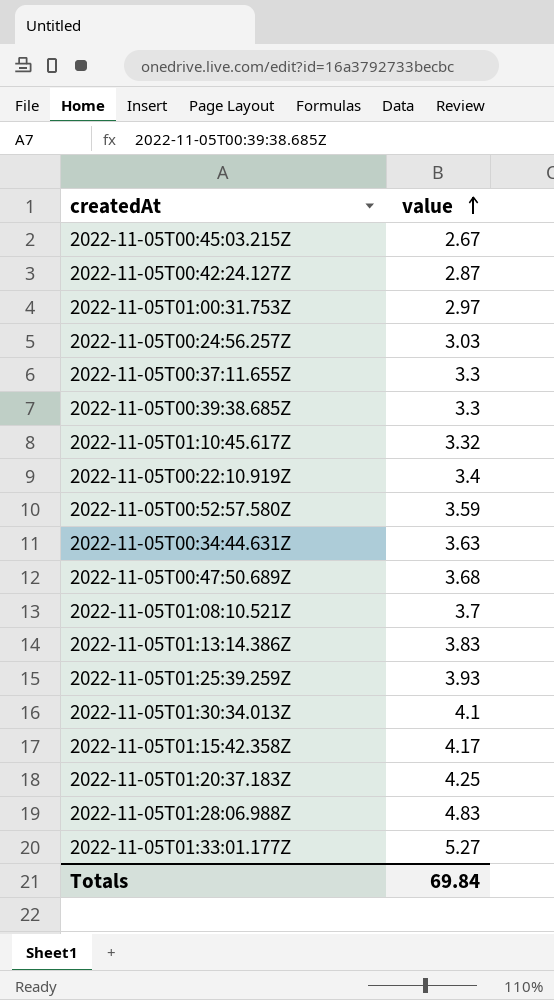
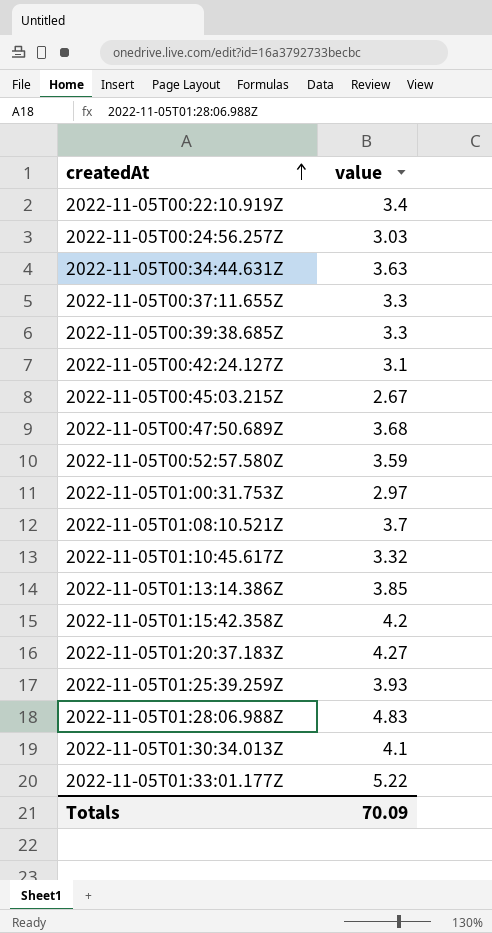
row order: value ascending -> createdAt ascending
2022-11-05T00:42:24.127Z | value: 2.87 -> 3.1
2022-11-05T01:13:14.386Z | value: 3.83 -> 3.85
2022-11-05T01:15:42.358Z | value: 4.17 -> 4.2
2022-11-05T01:20:37.183Z | value: 4.25 -> 4.27
2022-11-05T01:33:01.177Z | value: 5.27 -> 5.22
Totals | value: 69.84 -> 70.09

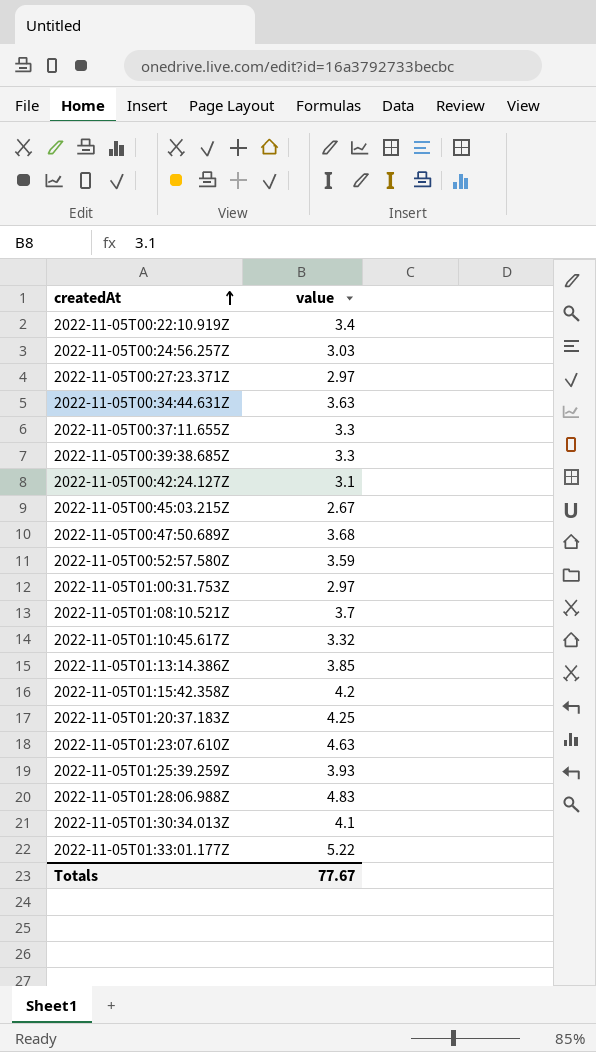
row 2022-11-05T00:27:23.371Z: none -> 2.97
2022-11-05T01:20:37.183Z | value: 4.27 -> 4.25
row 2022-11-05T01:23:07.610Z: none -> 4.63
Totals | value: 70.09 -> 77.67

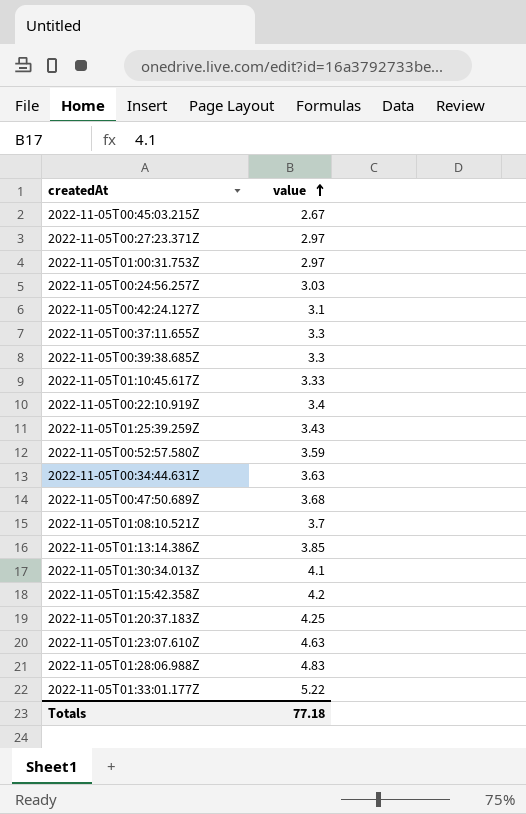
row order: createdAt ascending -> value ascending
2022-11-05T01:10:45.617Z | value: 3.32 -> 3.33
2022-11-05T01:25:39.259Z | value: 3.93 -> 3.43
Totals | value: 77.67 -> 77.18

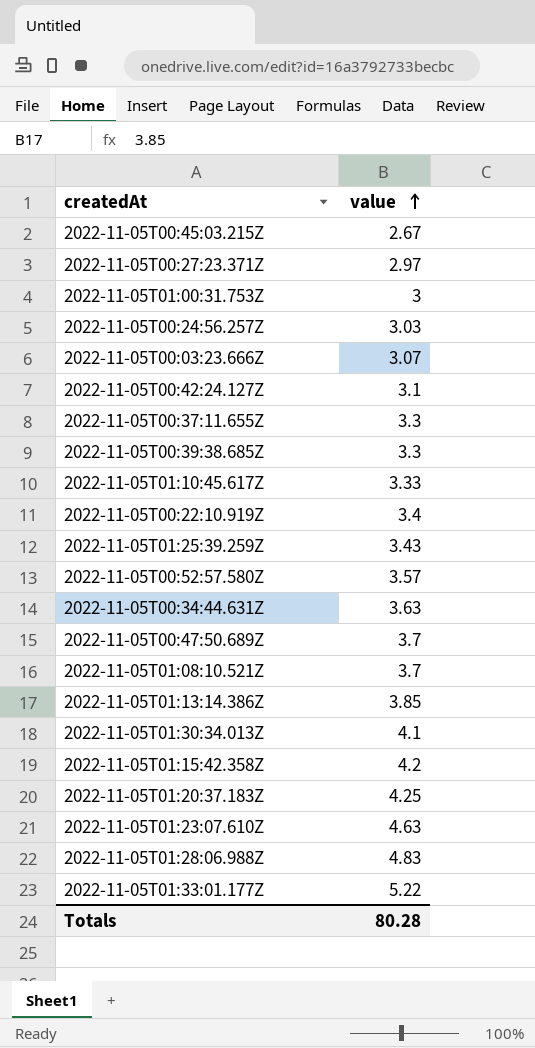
2022-11-05T01:00:31.753Z | value: 2.97 -> 3
row 2022-11-05T00:03:23.666Z: none -> 3.07
2022-11-05T00:52:57.580Z | value: 3.59 -> 3.57
2022-11-05T00:47:50.689Z | value: 3.68 -> 3.7
Totals | value: 77.18 -> 80.28

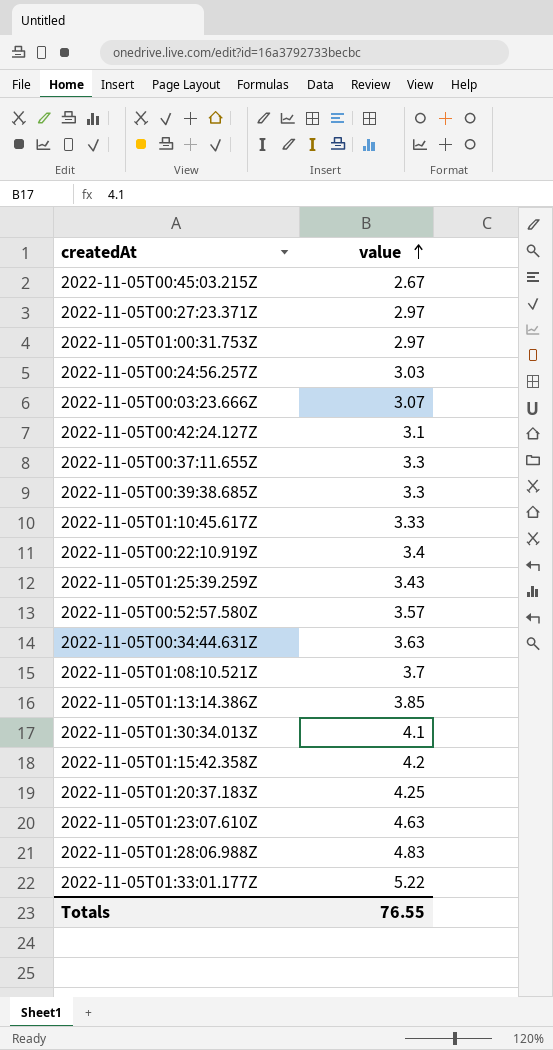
row 2022-11-05T00:47:50.689Z: 3.7 -> none
2022-11-05T01:00:31.753Z | value: 3 -> 2.97
Totals | value: 80.28 -> 76.55

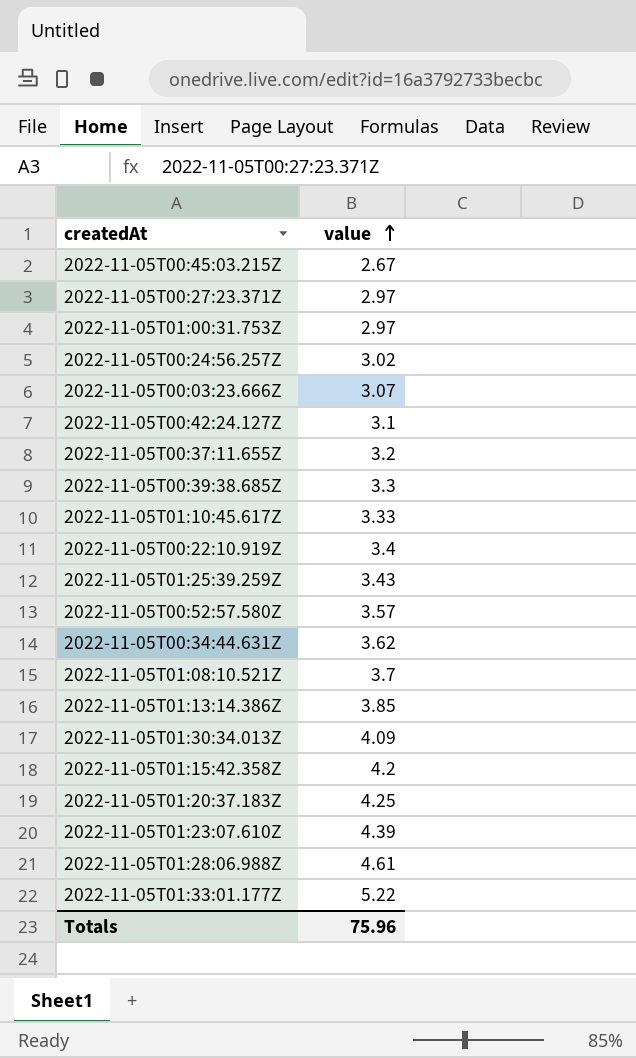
2022-11-05T00:24:56.257Z | value: 3.03 -> 3.02
2022-11-05T00:37:11.655Z | value: 3.3 -> 3.2
2022-11-05T00:34:44.631Z | value: 3.63 -> 3.62
2022-11-05T01:30:34.013Z | value: 4.1 -> 4.09
2022-11-05T01:23:07.610Z | value: 4.63 -> 4.39
2022-11-05T01:28:06.988Z | value: 4.83 -> 4.61
Totals | value: 76.55 -> 75.96

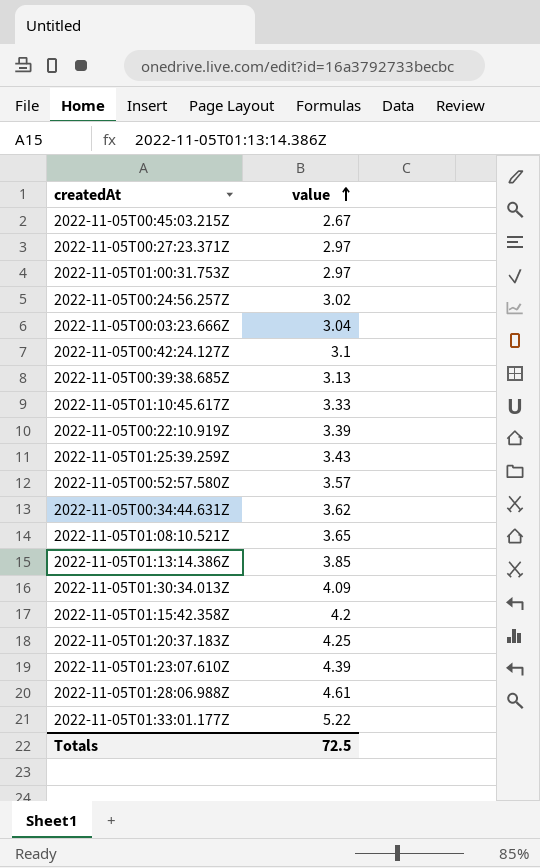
row 2022-11-05T00:37:11.655Z: 3.2 -> none
2022-11-05T00:03:23.666Z | value: 3.07 -> 3.04
2022-11-05T00:39:38.685Z | value: 3.3 -> 3.13
2022-11-05T00:22:10.919Z | value: 3.4 -> 3.39
2022-11-05T01:08:10.521Z | value: 3.7 -> 3.65
Totals | value: 75.96 -> 72.5

